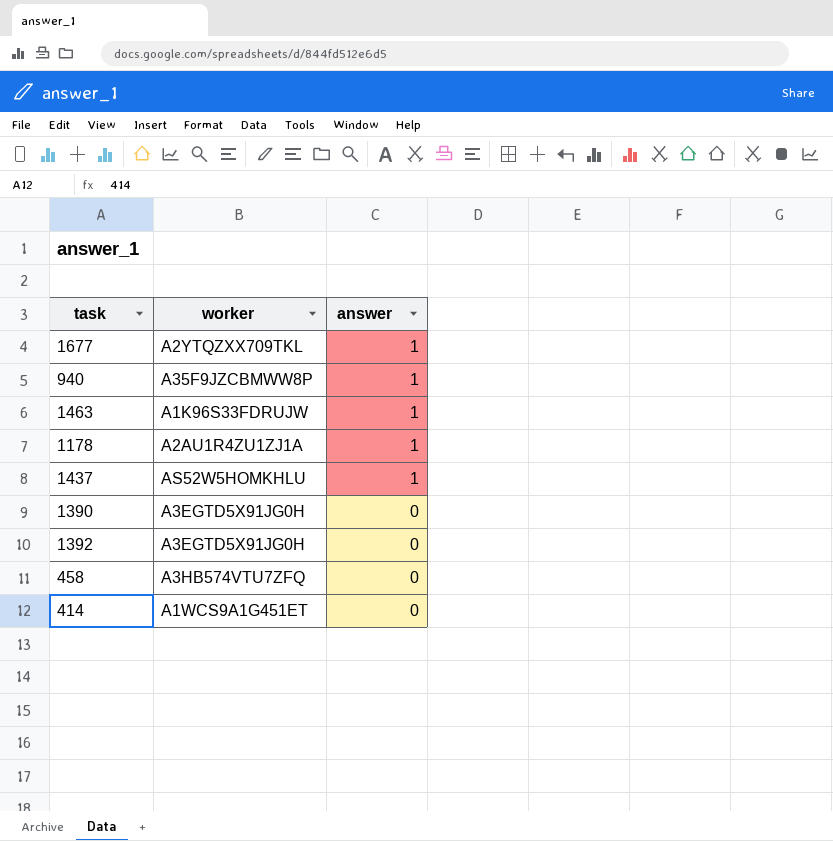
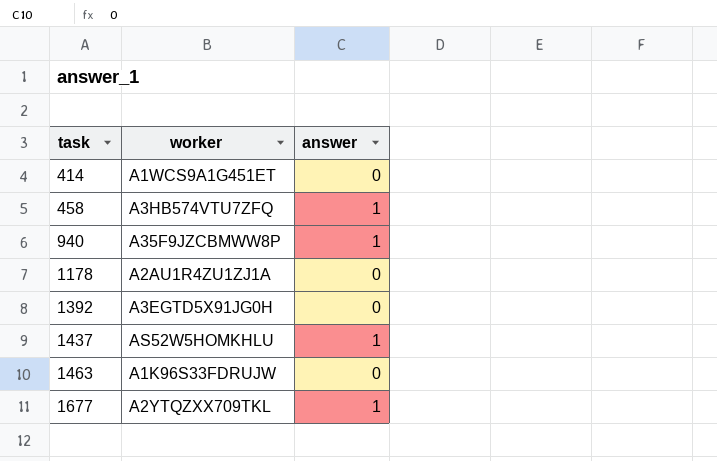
row order: answer descending -> task ascending
row 1390: A3EGTD5X91JG0H | 0 -> none
458 | answer: 0 -> 1
1178 | answer: 1 -> 0
1463 | answer: 1 -> 0

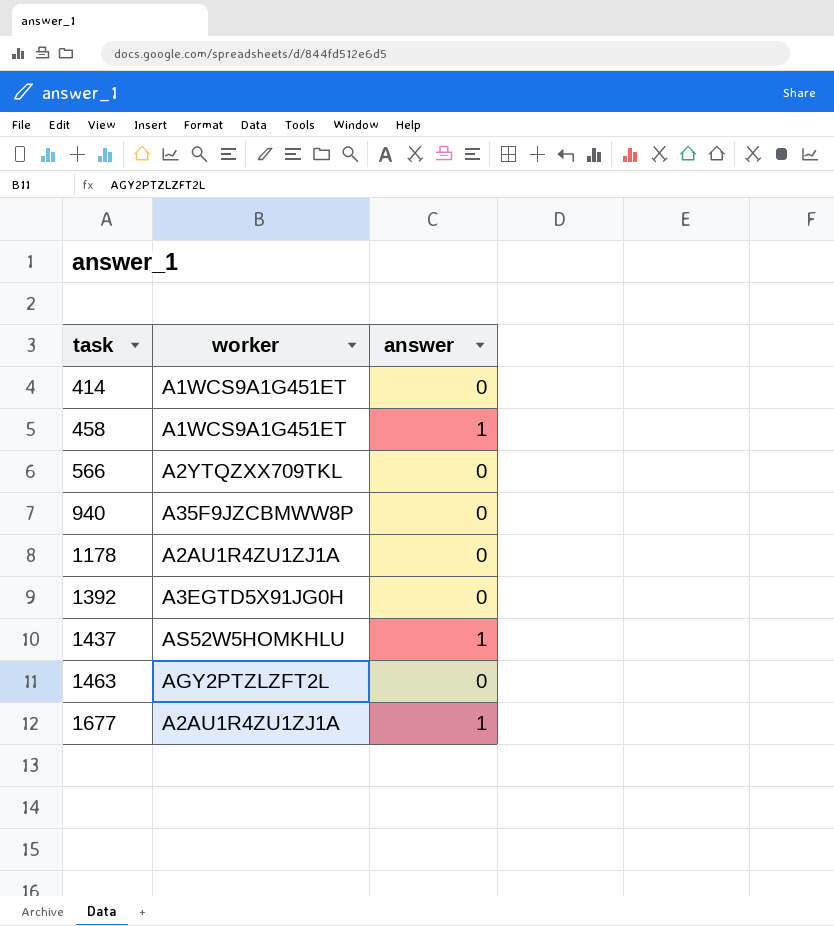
458 | worker: A3HB574VTU7ZFQ -> A1WCS9A1G451ET
row 566: none -> A2YTQZXX709TKL | 0
940 | answer: 1 -> 0
1463 | worker: A1K96S33FDRUJW -> AGY2PTZLZFT2L
1677 | worker: A2YTQZXX709TKL -> A2AU1R4ZU1ZJ1A

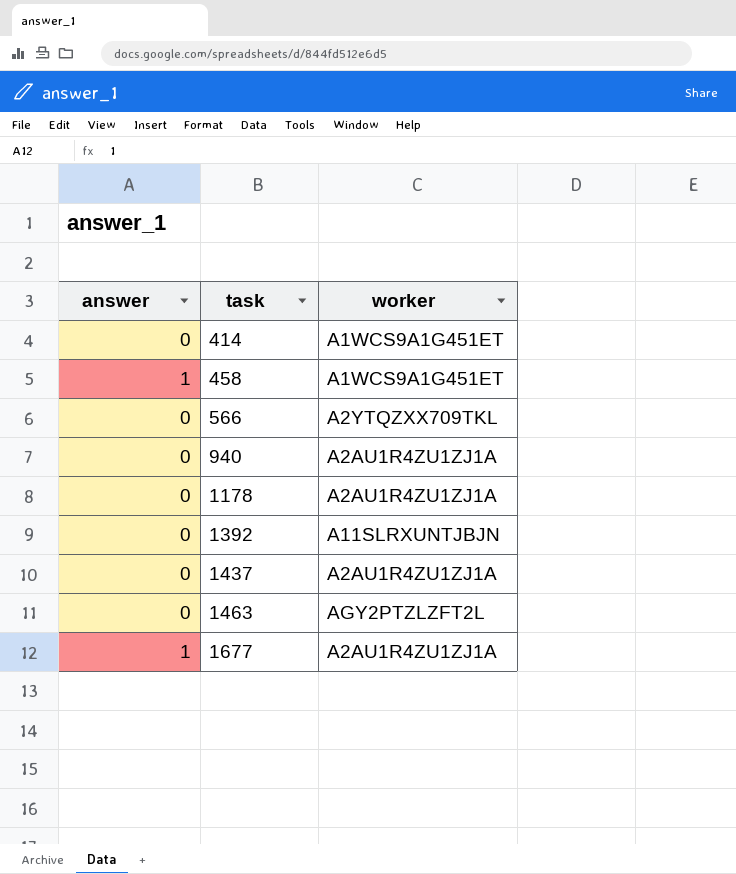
column answer | position: 3 -> 1
940 | worker: A35F9JZCBMWW8P -> A2AU1R4ZU1ZJ1A
1392 | worker: A3EGTD5X91JG0H -> A11SLRXUNTJBJN
1437 | answer: 1 -> 0
1437 | worker: AS52W5HOMKHLU -> A2AU1R4ZU1ZJ1A

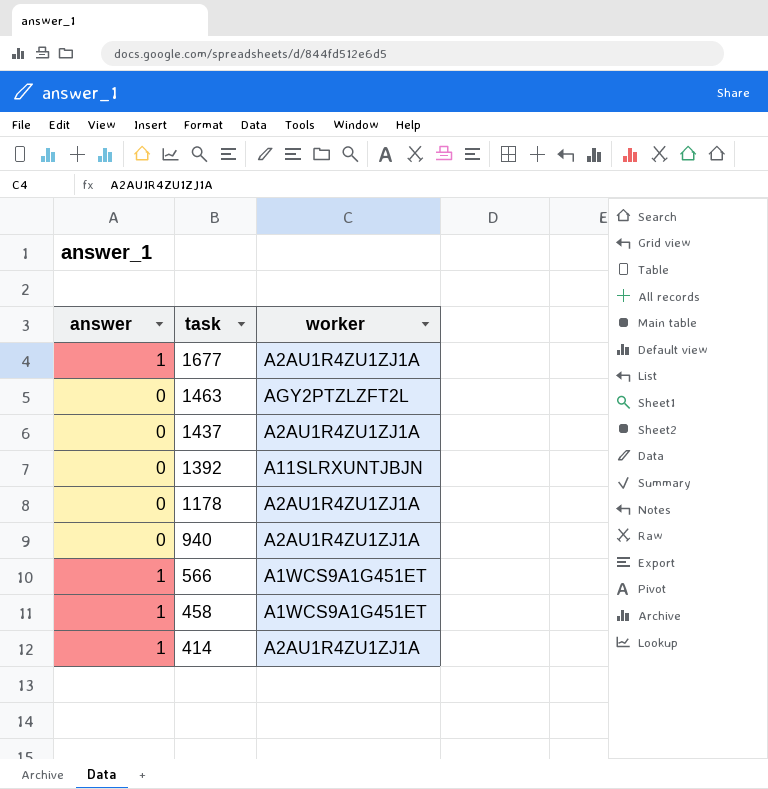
row order: task ascending -> task descending
566 | answer: 0 -> 1
566 | worker: A2YTQZXX709TKL -> A1WCS9A1G451ET
414 | answer: 0 -> 1
414 | worker: A1WCS9A1G451ET -> A2AU1R4ZU1ZJ1A

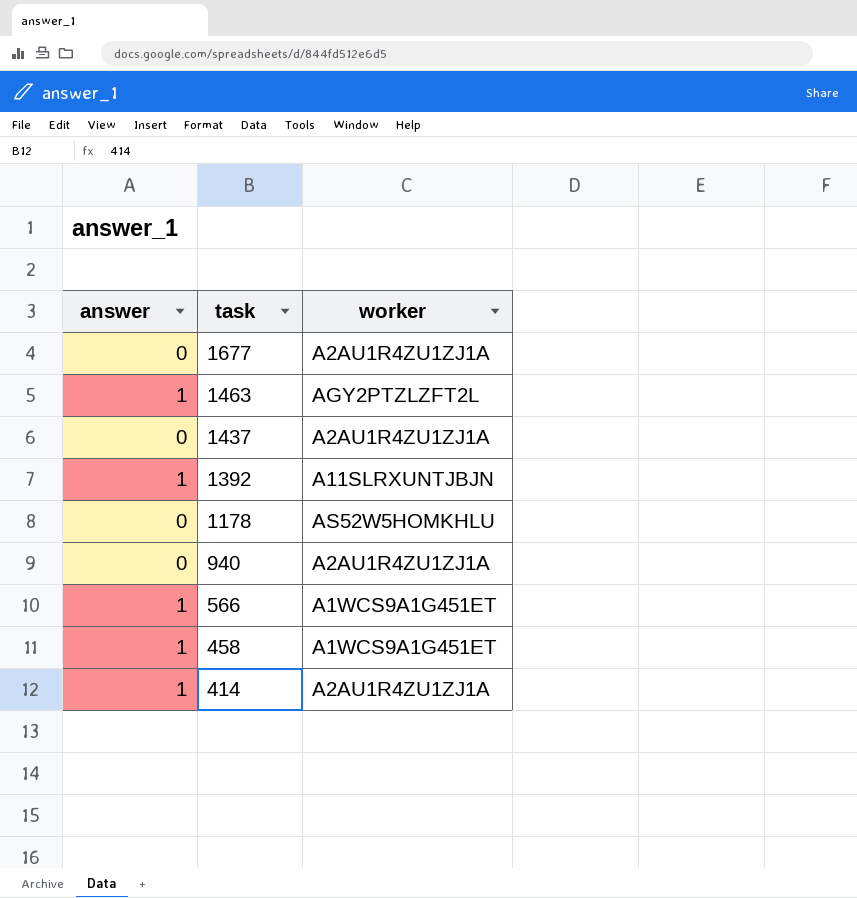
1677 | answer: 1 -> 0
1463 | answer: 0 -> 1
1392 | answer: 0 -> 1
1178 | worker: A2AU1R4ZU1ZJ1A -> AS52W5HOMKHLU

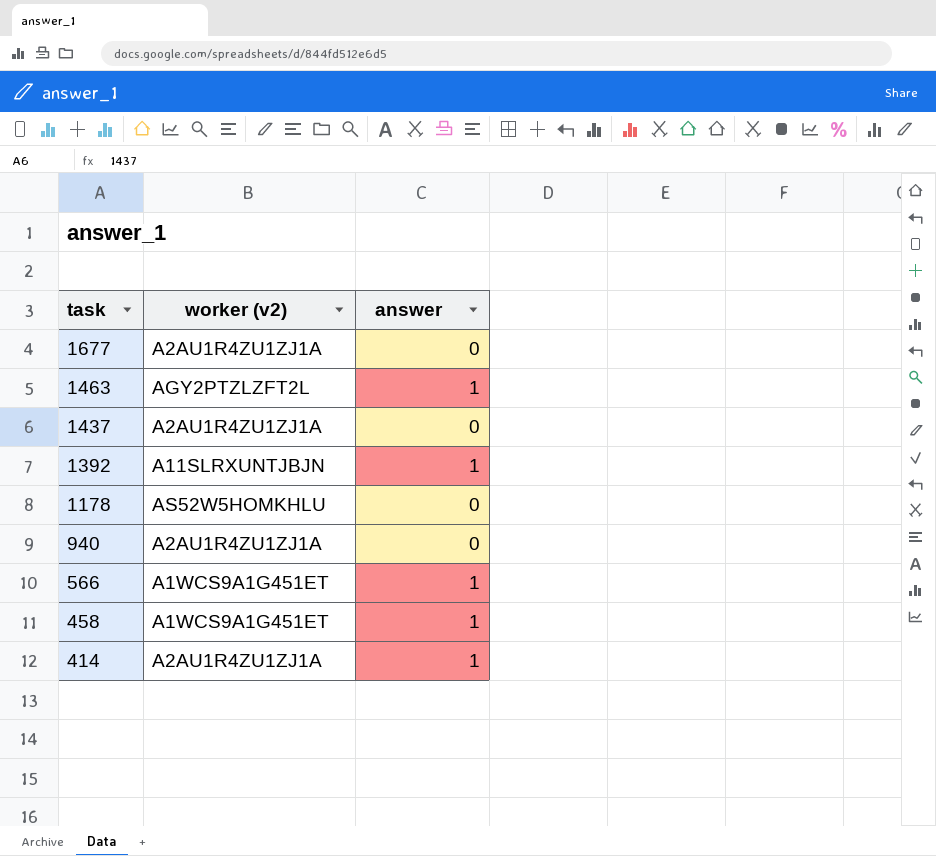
column name: worker -> worker (v2)
column answer | position: 1 -> 3

